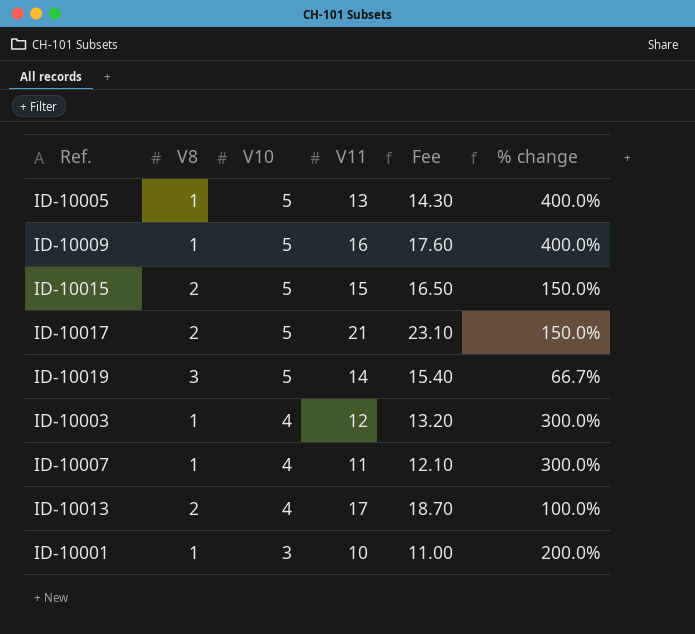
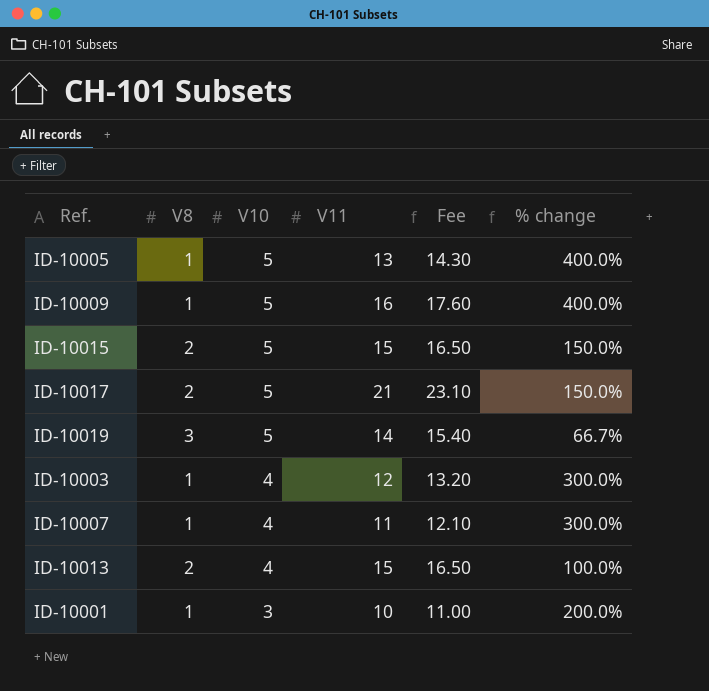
ID-10013 | V11: 17 -> 15
ID-10013 | Fee: 18.70 -> 16.50

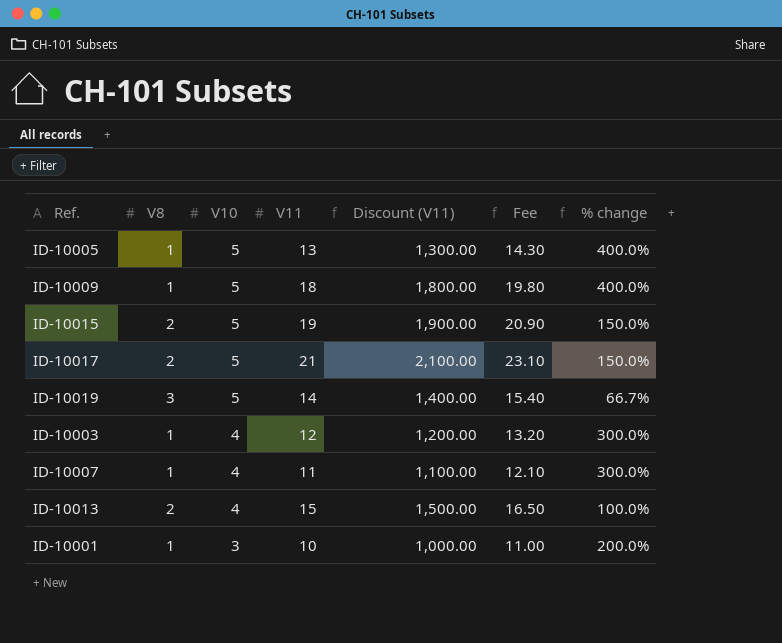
column Discount (V11) | formula: none -> [V11] * 100
ID-10009 | V11: 16 -> 18
ID-10009 | Fee: 17.60 -> 19.80
ID-10015 | V11: 15 -> 19
ID-10015 | Fee: 16.50 -> 20.90

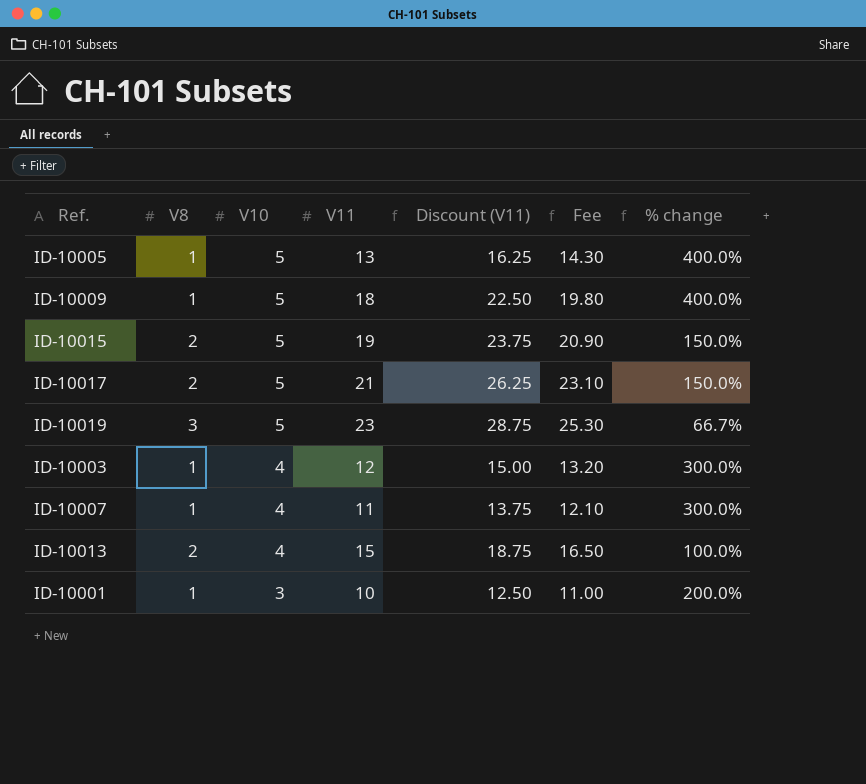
column Discount (V11) | formula: [V11] * 100 -> [V11] * 1.25
ID-10019 | V11: 14 -> 23
ID-10019 | Fee: 15.40 -> 25.30

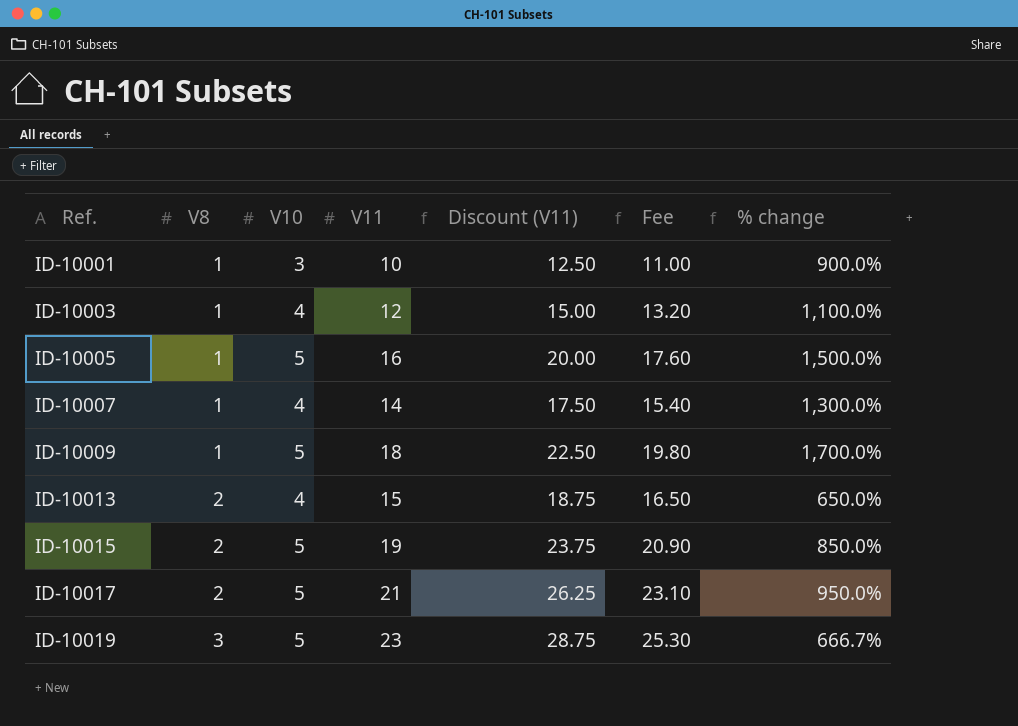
row order: V10 descending -> Ref. ascending
column % change | formula: ([V10] - [V8]) / [V8] -> ([V11] - [V8]) / [V8]
ID-10005 | V11: 13 -> 16
ID-10005 | Discount (V11): 16.25 -> 20.00
ID-10005 | Fee: 14.30 -> 17.60
ID-10007 | V11: 11 -> 14
ID-10007 | Discount (V11): 13.75 -> 17.50
ID-10007 | Fee: 12.10 -> 15.40

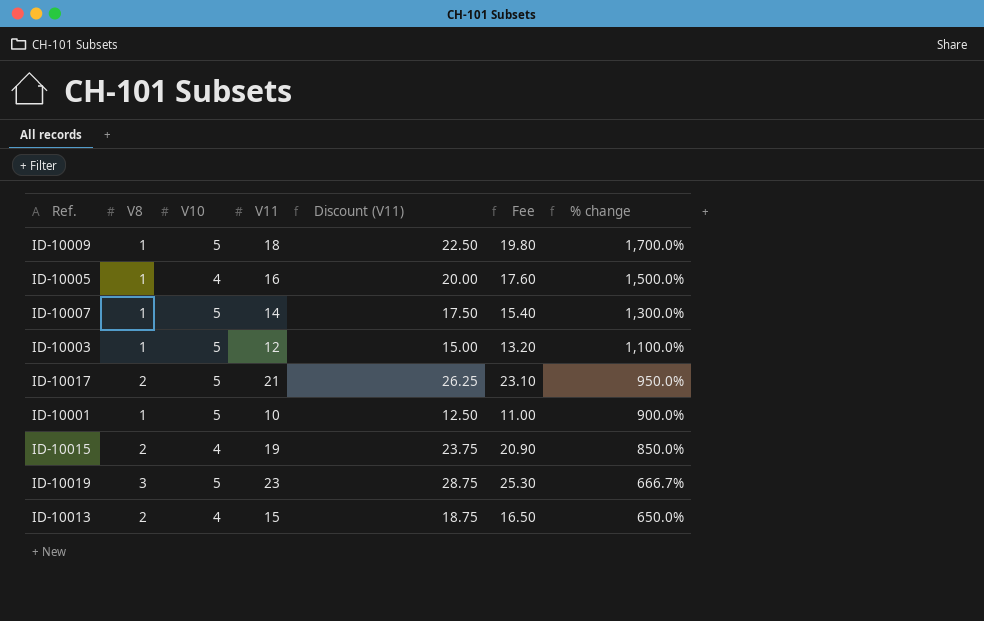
row order: Ref. ascending -> % change descending
ID-10005 | V10: 5 -> 4
ID-10007 | V10: 4 -> 5
ID-10003 | V10: 4 -> 5
ID-10001 | V10: 3 -> 5
ID-10015 | V10: 5 -> 4

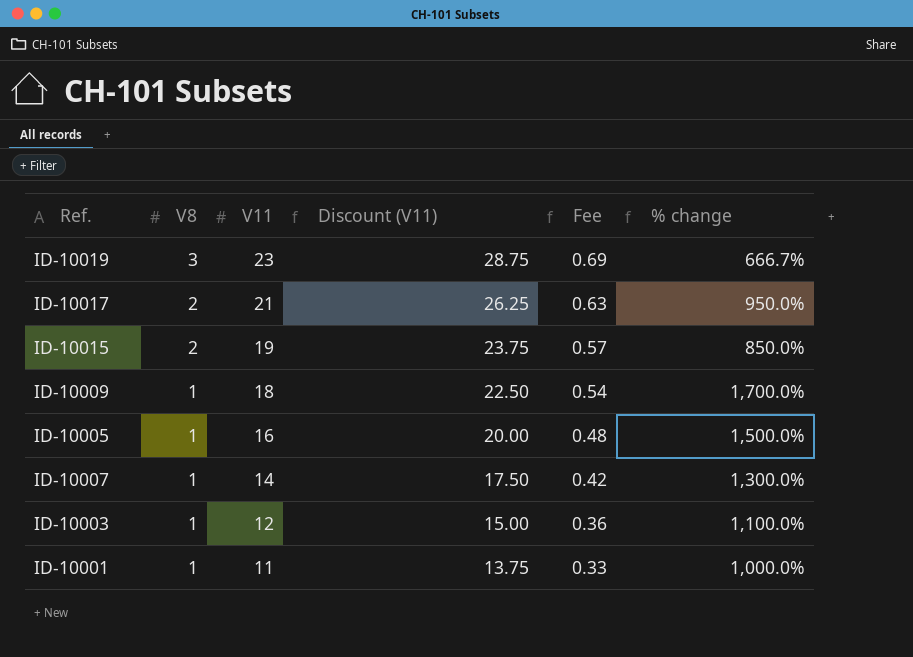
row order: % change descending -> V8 descending
column V10 | position: 3 -> none
column Fee | formula: [V11] * 1.1 -> [V11] * 0.03
row ID-10013: 2 | 4 | 15 | 18.75 | 16.50 | 650.0% -> none
ID-10001 | V11: 10 -> 11
ID-10001 | Discount (V11): 12.50 -> 13.75
ID-10001 | % change: 900.0% -> 1,000.0%

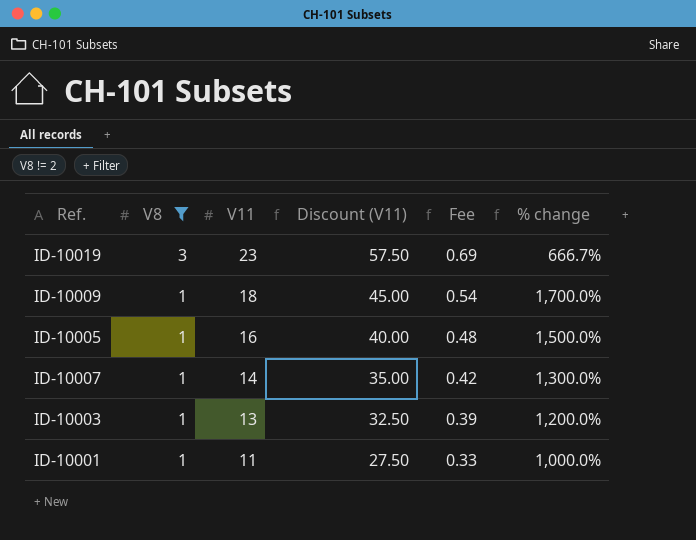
filter: none -> V8 != 2
column Discount (V11) | formula: [V11] * 1.25 -> [V11] * 2.5
ID-10003 | V11: 12 -> 13
ID-10003 | Fee: 0.36 -> 0.39
ID-10003 | % change: 1,100.0% -> 1,200.0%

